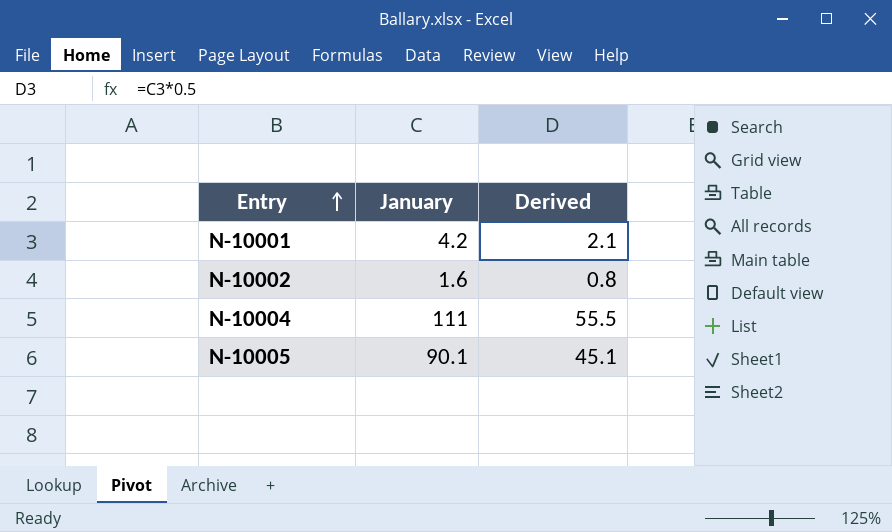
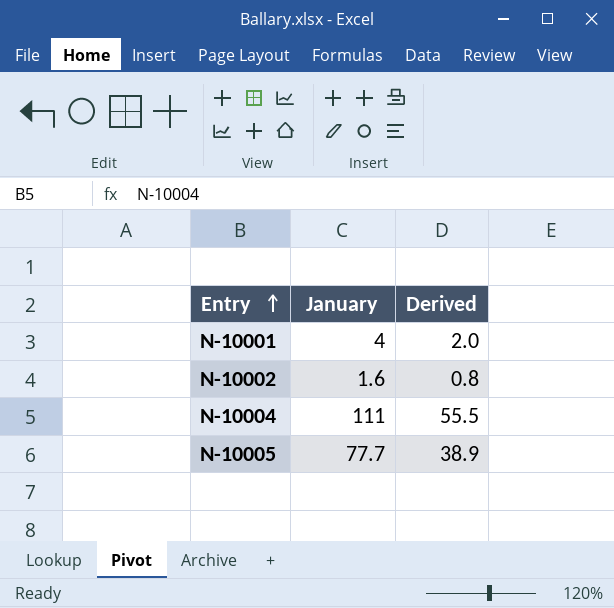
N-10001 | January: 4.2 -> 4
N-10001 | Derived: 2.1 -> 2.0
N-10005 | January: 90.1 -> 77.7
N-10005 | Derived: 45.1 -> 38.9

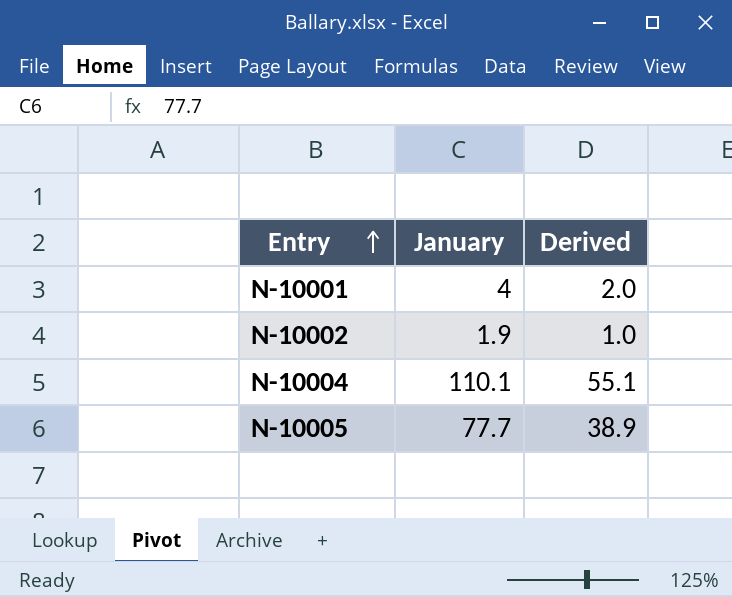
N-10002 | January: 1.6 -> 1.9
N-10002 | Derived: 0.8 -> 1.0
N-10004 | January: 111 -> 110.1
N-10004 | Derived: 55.5 -> 55.1

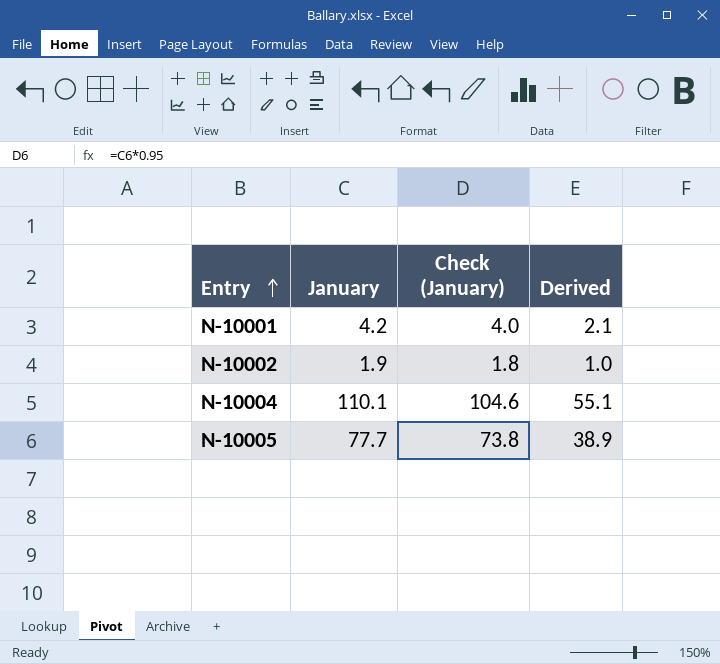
column Check (January) | formula: none -> [January] * 0.95
N-10001 | January: 4 -> 4.2
N-10001 | Derived: 2.0 -> 2.1

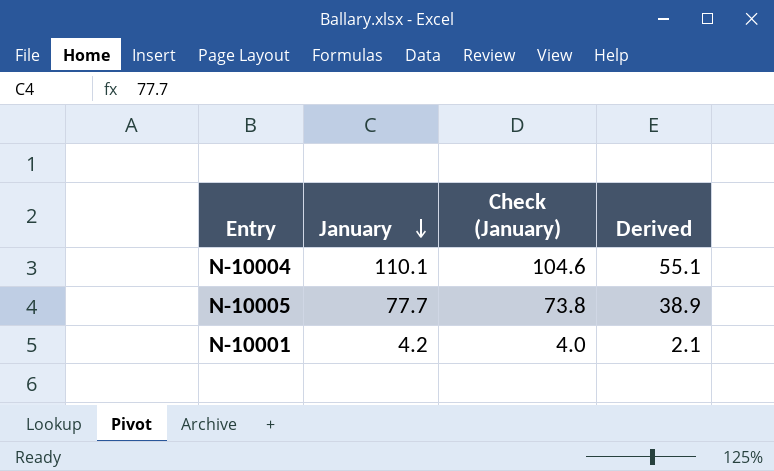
row order: Entry ascending -> January descending
row N-10002: 1.9 | 1.8 | 1.0 -> none

